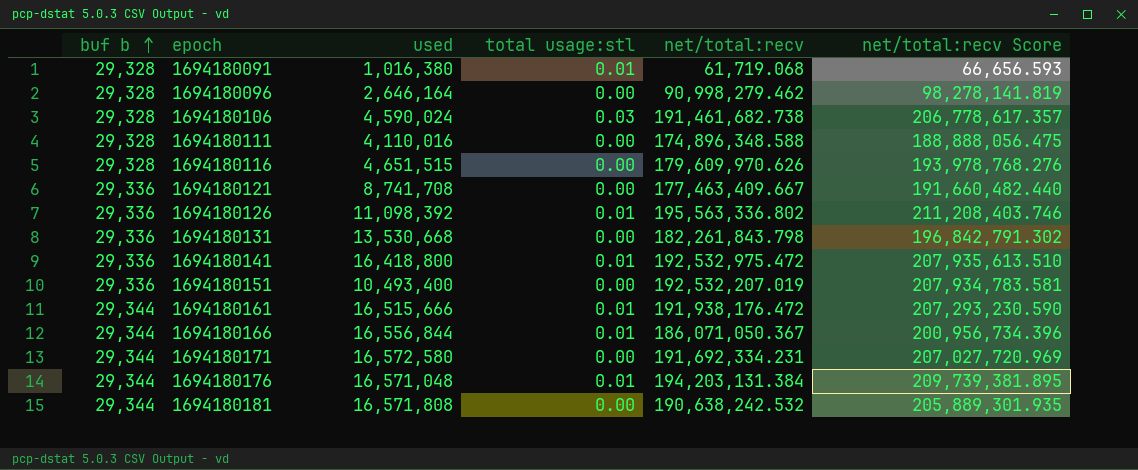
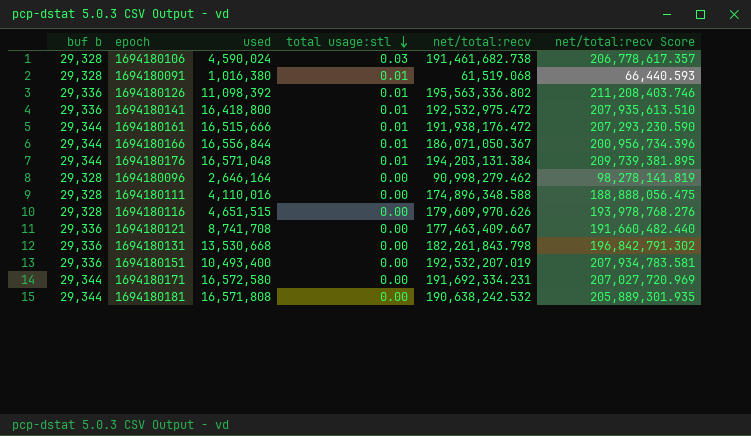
row order: buf b ascending -> total usage:stl descending
1694180091 | net/total:recv: 61,719.068 -> 61,519.068
1694180091 | net/total:recv Score: 66,656.593 -> 66,440.593

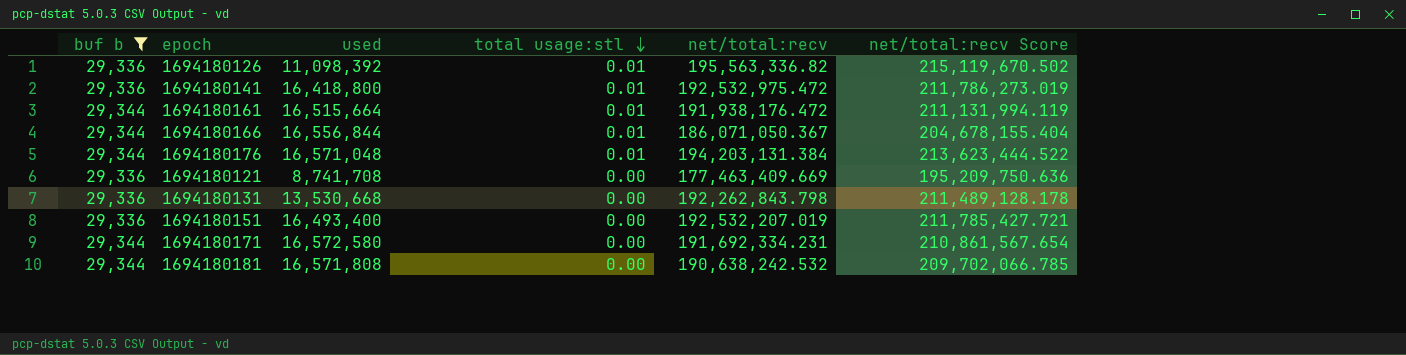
filter: none -> buf b != 29,328
column net/total:recv Score | formula: [net/total:recv] * 1.08 -> [net/total:recv] * 1.1
1694180126 | net/total:recv: 195,563,336.802 -> 195,563,336.82
1694180161 | used: 16,515,666 -> 16,515,664
1694180121 | net/total:recv: 177,463,409.667 -> 177,463,409.669
1694180131 | net/total:recv: 182,261,843.798 -> 192,262,843.798
1694180151 | used: 10,493,400 -> 16,493,400

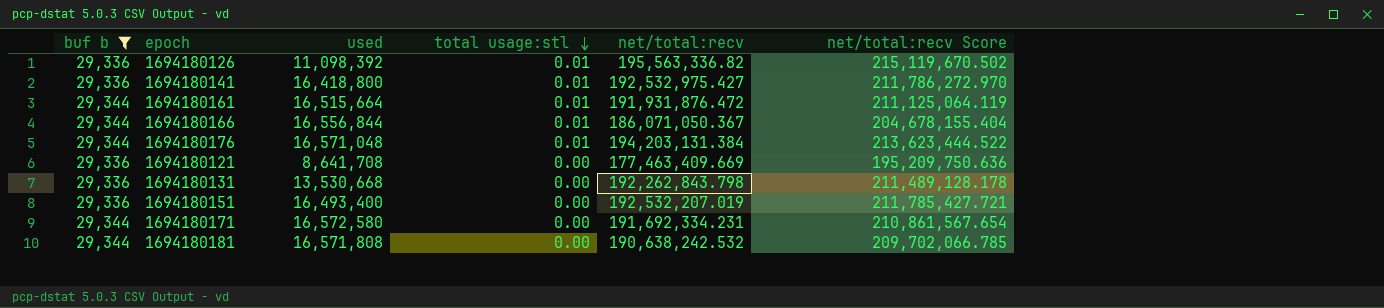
1694180141 | net/total:recv: 192,532,975.472 -> 192,532,975.427
1694180141 | net/total:recv Score: 211,786,273.019 -> 211,786,272.970
1694180161 | net/total:recv: 191,938,176.472 -> 191,931,876.472
1694180161 | net/total:recv Score: 211,131,994.119 -> 211,125,064.119
1694180121 | used: 8,741,708 -> 8,641,708

